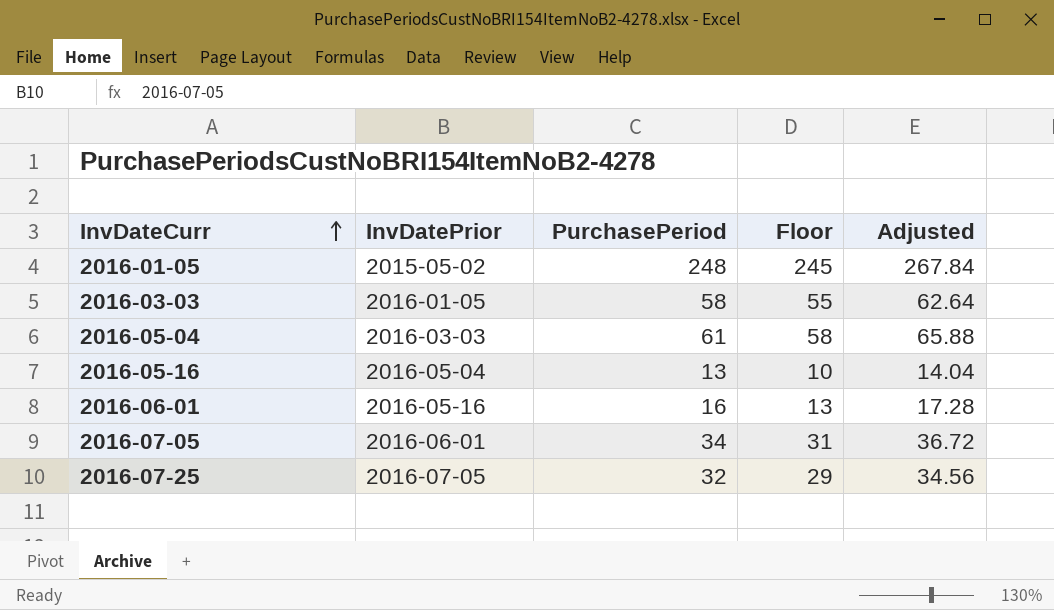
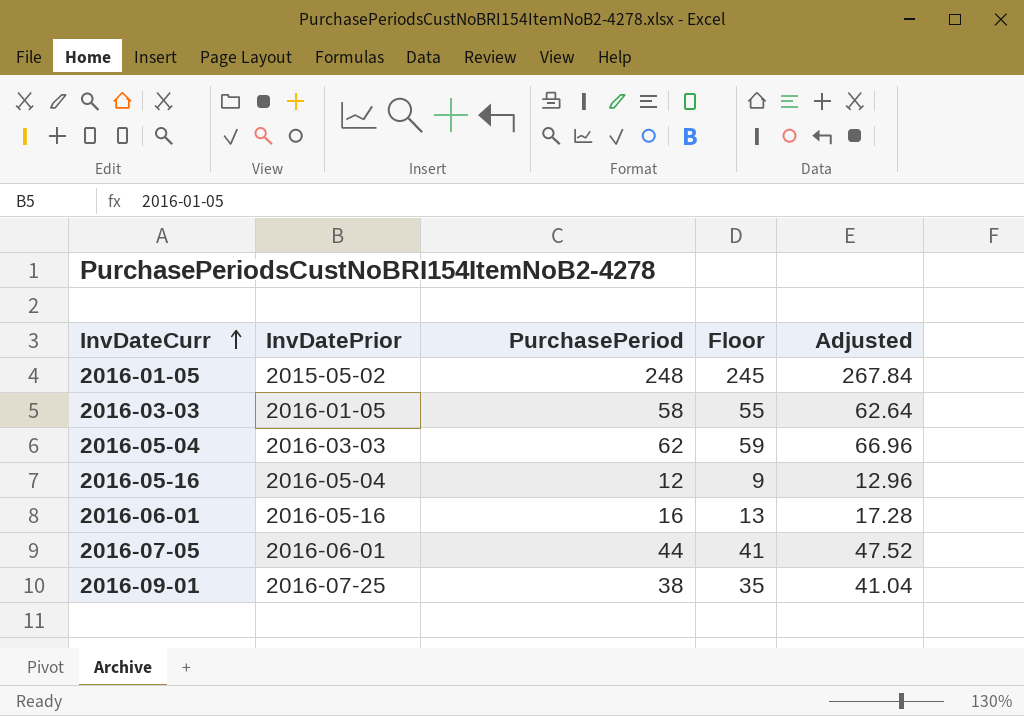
row 2016-07-25: 2016-07-05 | 32 | 29 | 34.56 -> none
2016-05-04 | PurchasePeriod: 61 -> 62
2016-05-04 | Floor: 58 -> 59
2016-05-04 | Adjusted: 65.88 -> 66.96
2016-05-16 | PurchasePeriod: 13 -> 12
2016-05-16 | Floor: 10 -> 9
2016-05-16 | Adjusted: 14.04 -> 12.96
2016-07-05 | PurchasePeriod: 34 -> 44
2016-07-05 | Floor: 31 -> 41
2016-07-05 | Adjusted: 36.72 -> 47.52
row 2016-09-01: none -> 2016-07-25 | 38 | 35 | 41.04

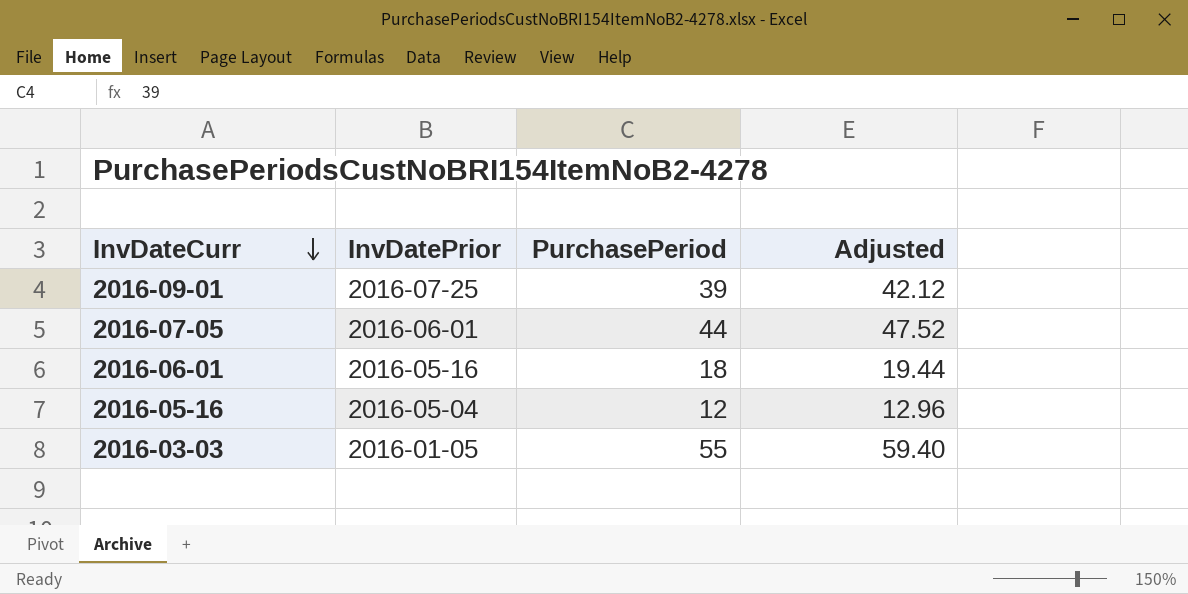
row order: InvDateCurr ascending -> InvDateCurr descending
column Floor | formula: [PurchasePeriod] - 3 -> none
row 2016-01-05: 2015-05-02 | 248 | 245 | 267.84 -> none
row 2016-05-04: 2016-03-03 | 62 | 59 | 66.96 -> none
2016-09-01 | PurchasePeriod: 38 -> 39
2016-09-01 | Adjusted: 41.04 -> 42.12
2016-06-01 | PurchasePeriod: 16 -> 18
2016-06-01 | Adjusted: 17.28 -> 19.44
2016-03-03 | PurchasePeriod: 58 -> 55
2016-03-03 | Adjusted: 62.64 -> 59.40

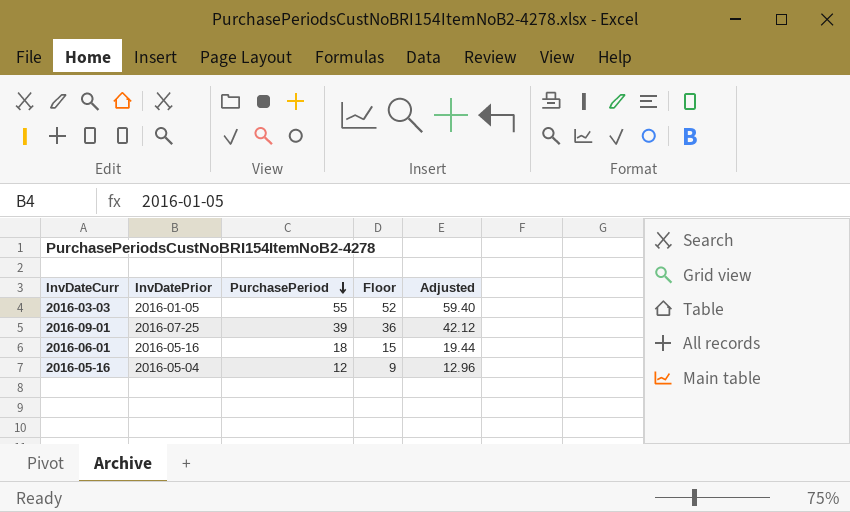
row order: InvDateCurr descending -> PurchasePeriod descending
column Floor | formula: none -> [PurchasePeriod] - 3
row 2016-07-05: 2016-06-01 | 44 | 47.52 -> none

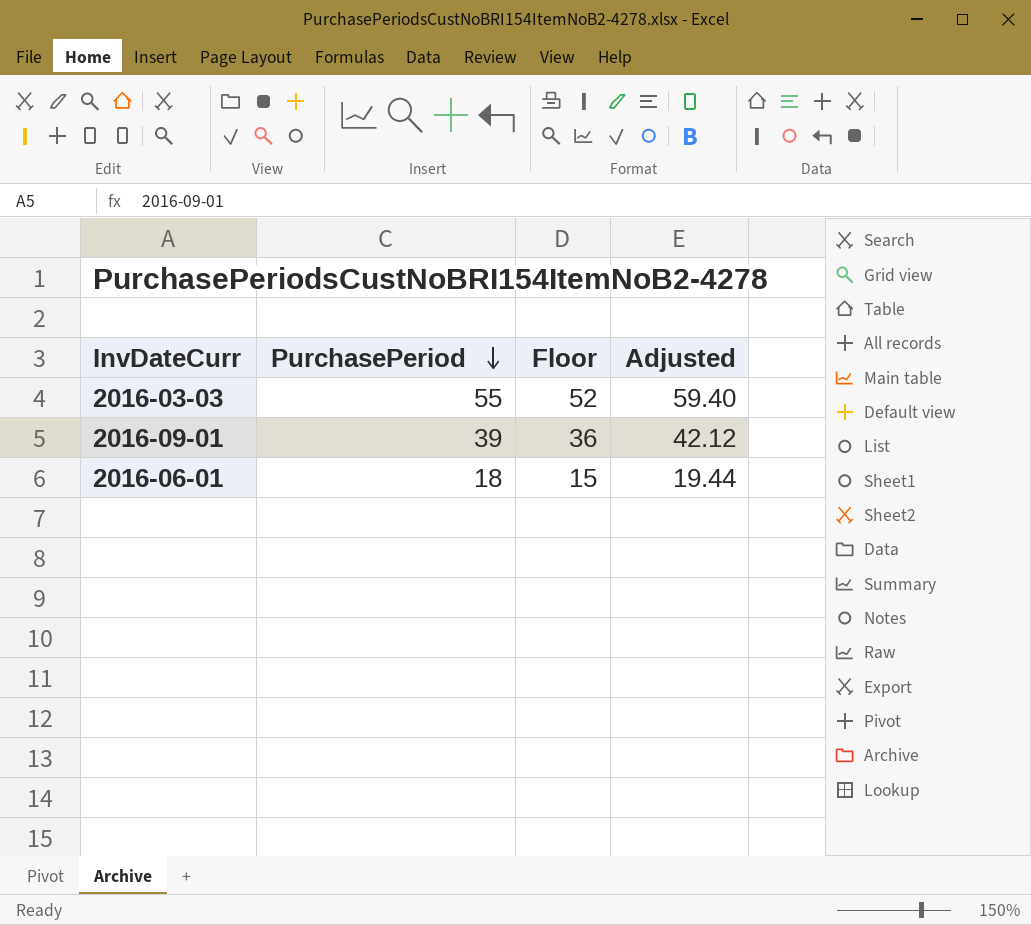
column InvDatePrior | position: 2 -> none
row 2016-05-16: 2016-05-04 | 12 | 9 | 12.96 -> none

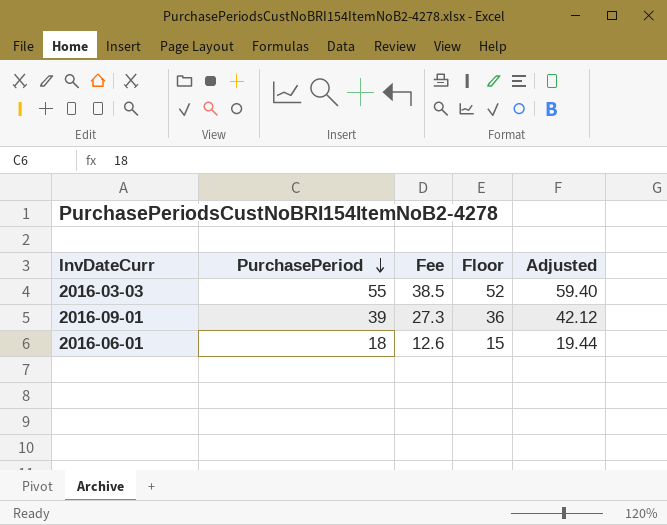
column Fee | formula: none -> [PurchasePeriod] * 0.7

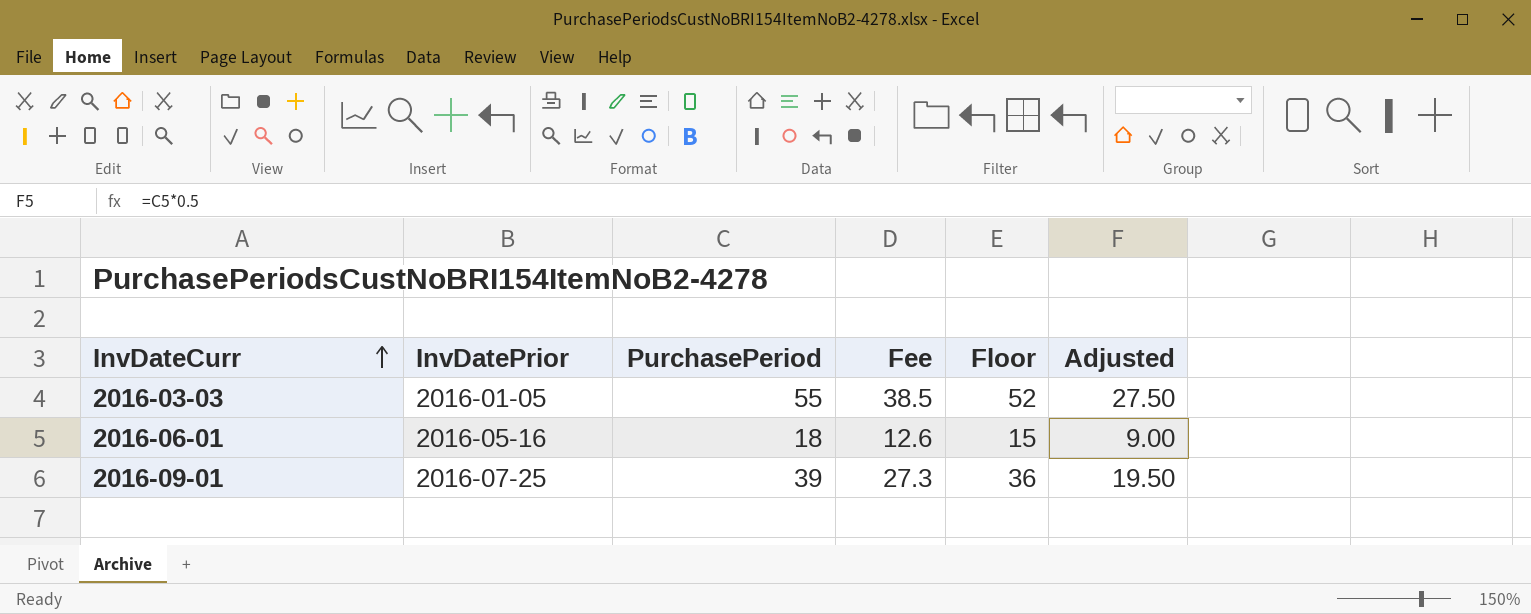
row order: PurchasePeriod descending -> InvDateCurr ascending
column InvDatePrior | position: none -> 2
column Adjusted | formula: [PurchasePeriod] * 1.08 -> [PurchasePeriod] * 0.5

